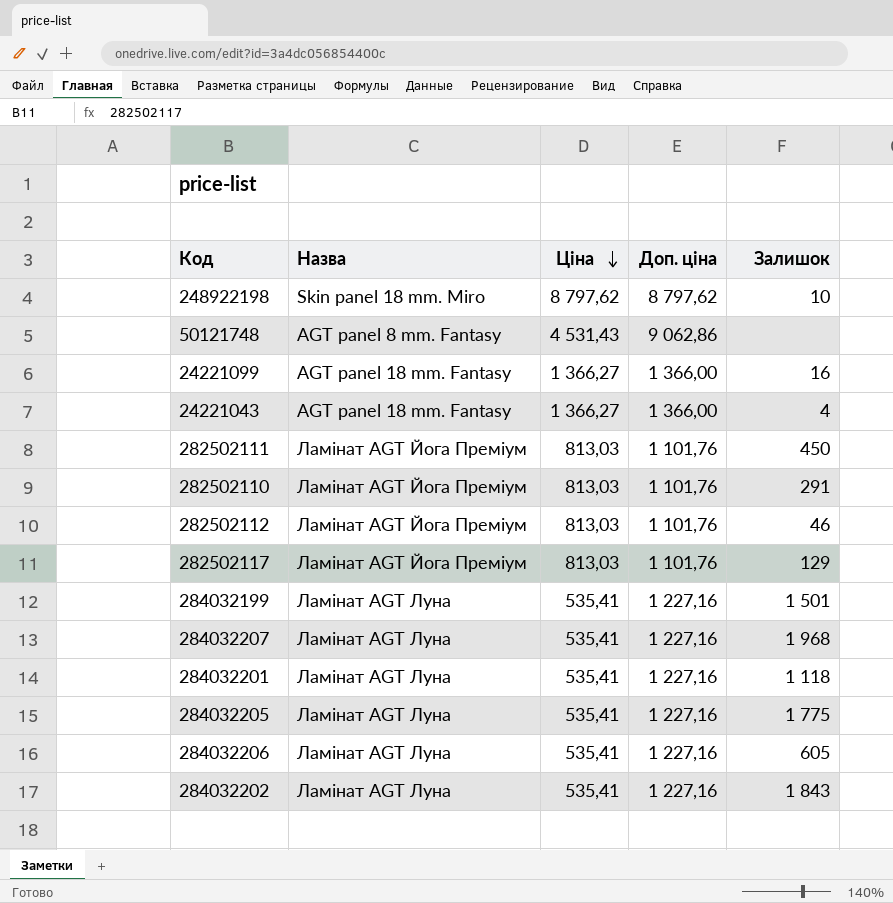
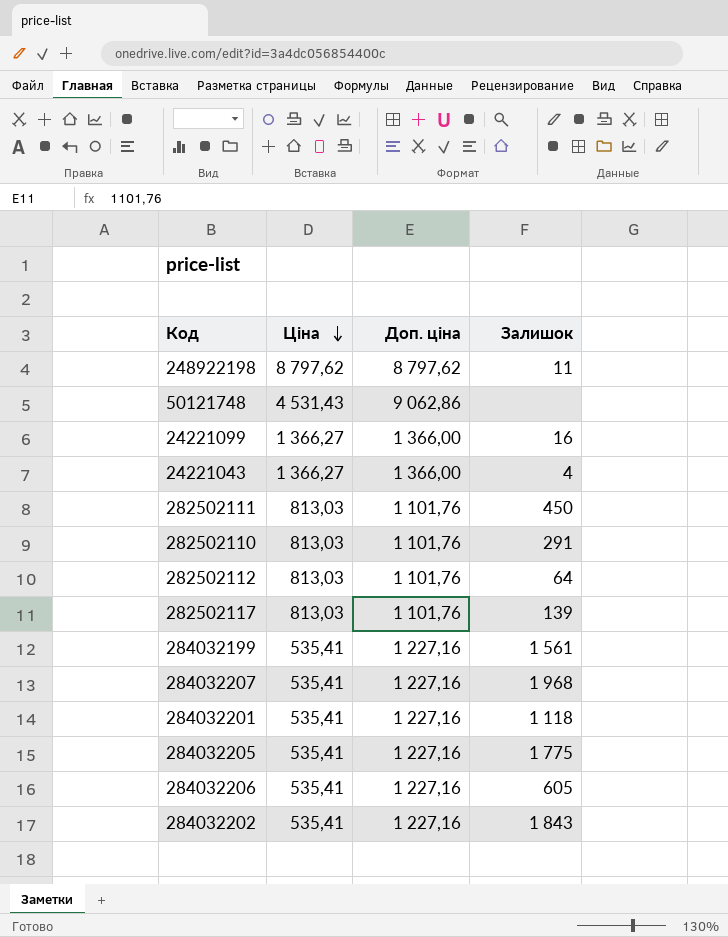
column Назва | position: 2 -> none
248922198 | Залишок: 10 -> 11
282502112 | Залишок: 46 -> 64
282502117 | Залишок: 129 -> 139
284032199 | Залишок: 1 501 -> 1 561

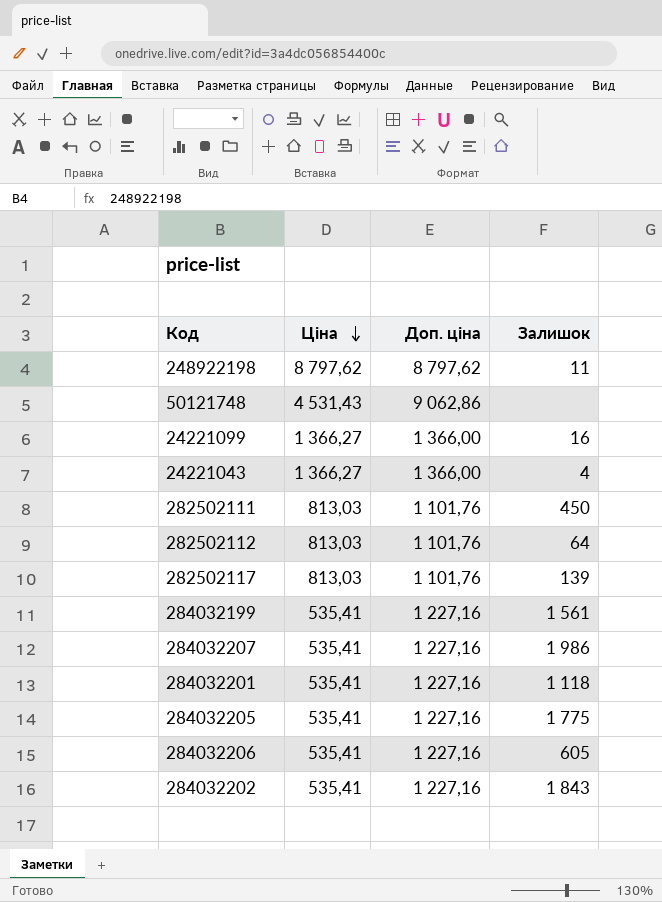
row 282502110: 813,03 | 1 101,76 | 291 -> none
284032207 | Залишок: 1 968 -> 1 986

